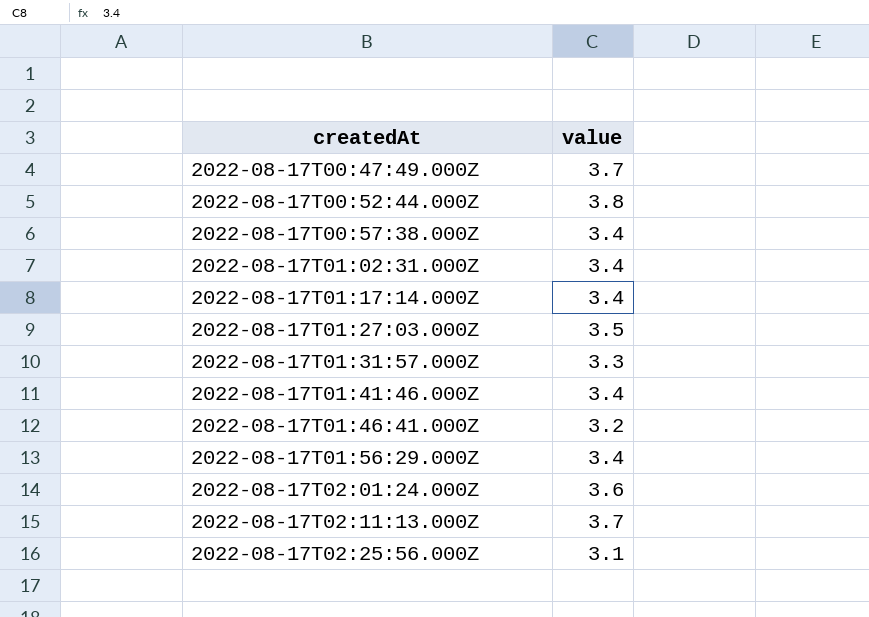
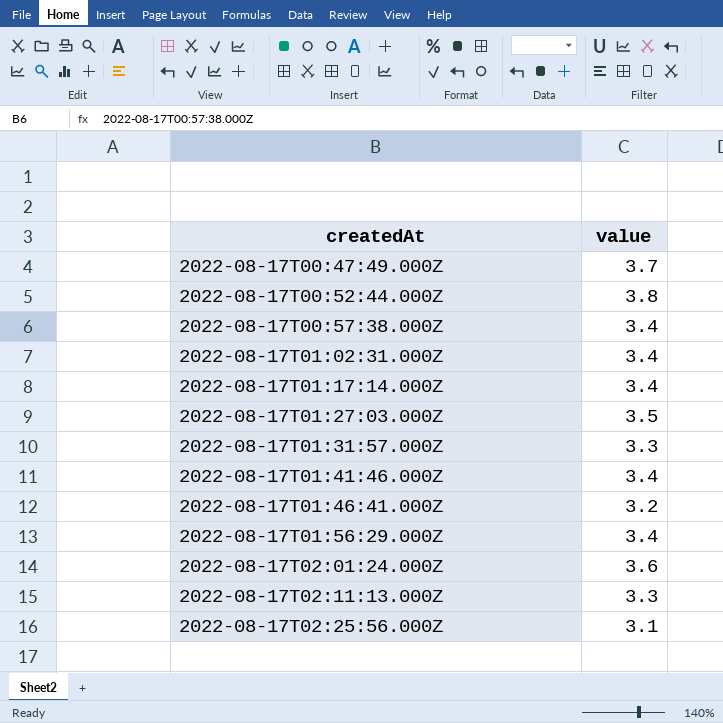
2022-08-17T02:11:13.000Z | value: 3.7 -> 3.3

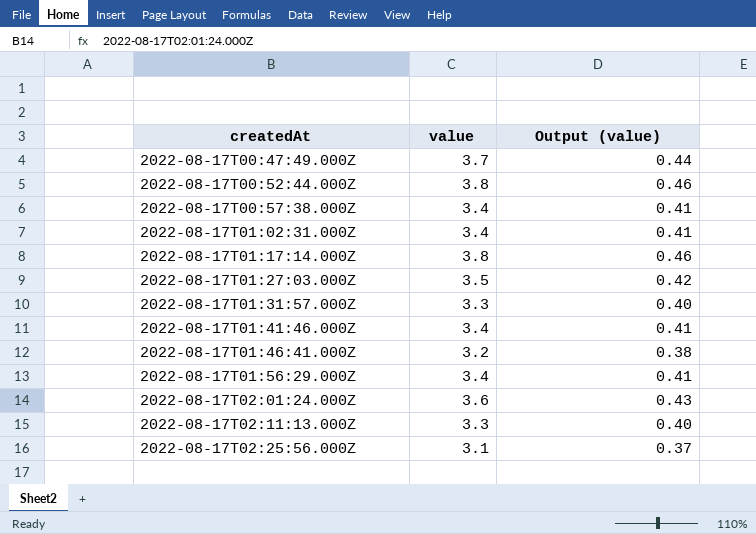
column Output (value) | formula: none -> [value] * 0.12
2022-08-17T01:17:14.000Z | value: 3.4 -> 3.8

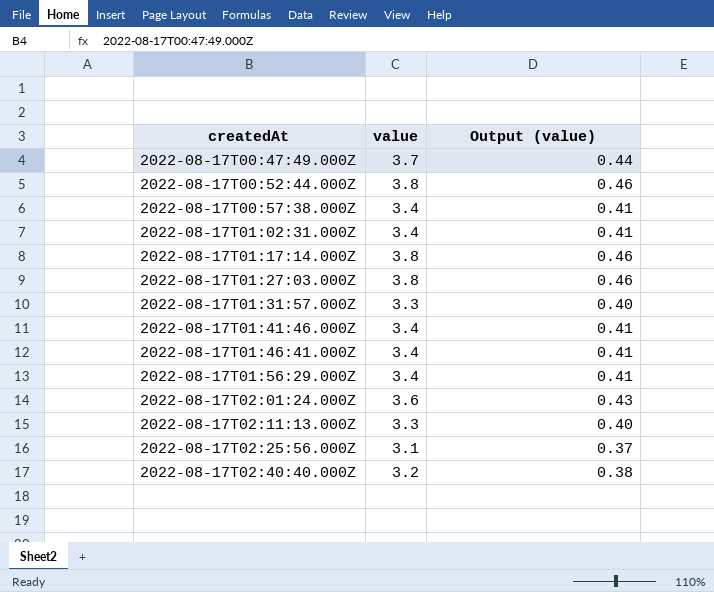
2022-08-17T01:27:03.000Z | value: 3.5 -> 3.8
2022-08-17T01:27:03.000Z | Output (value): 0.42 -> 0.46
2022-08-17T01:46:41.000Z | value: 3.2 -> 3.4
2022-08-17T01:46:41.000Z | Output (value): 0.38 -> 0.41
row 2022-08-17T02:40:40.000Z: none -> 3.2 | 0.38

